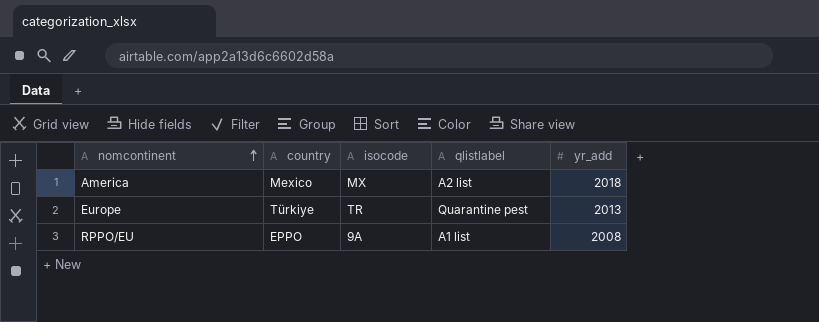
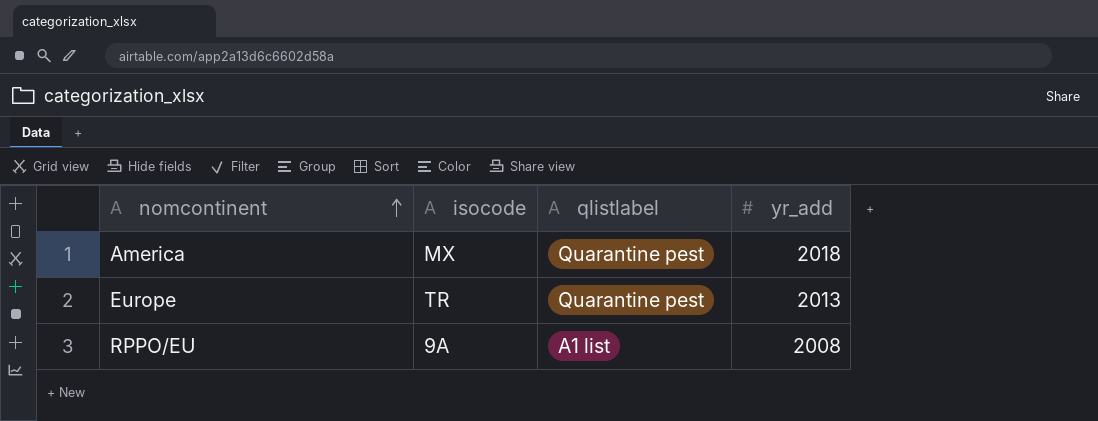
column country | position: 2 -> none
America | qlistlabel: A2 list -> Quarantine pest

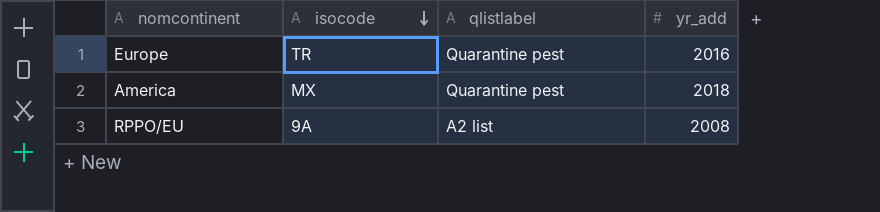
row order: nomcontinent ascending -> isocode descending
Europe | yr_add: 2013 -> 2016
RPPO/EU | qlistlabel: A1 list -> A2 list

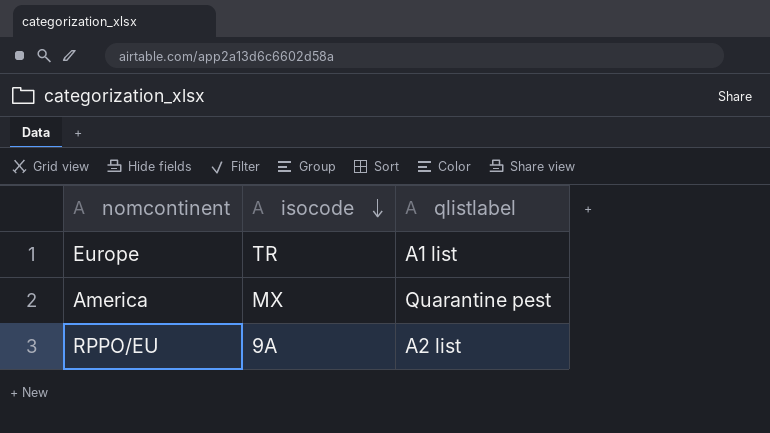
column yr_add | position: 4 -> none
Europe | qlistlabel: Quarantine pest -> A1 list

